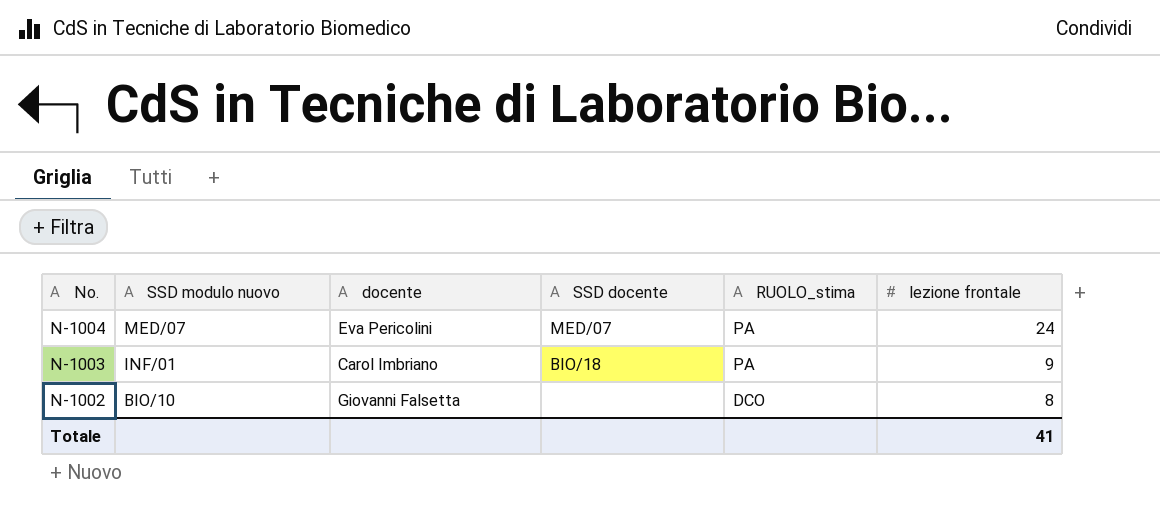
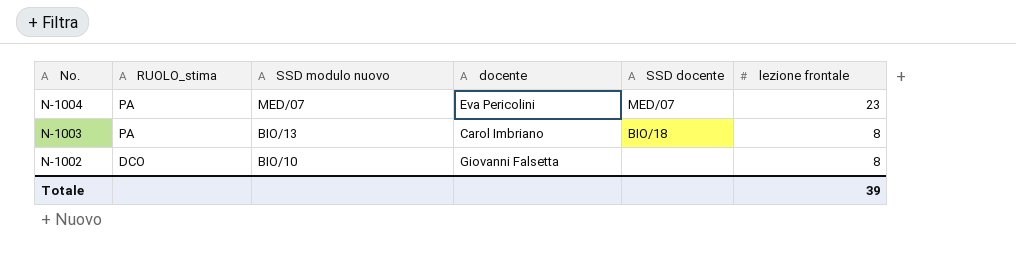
column RUOLO_stima | position: 5 -> 2
N-1004 | lezione frontale: 24 -> 23
N-1003 | SSD modulo nuovo: INF/01 -> BIO/13
N-1003 | lezione frontale: 9 -> 8
Totale | lezione frontale: 41 -> 39

